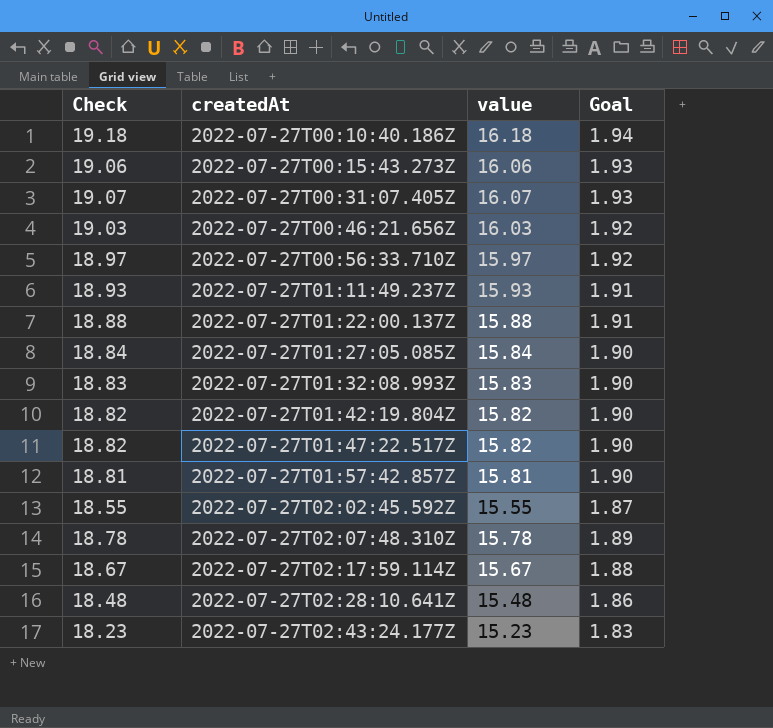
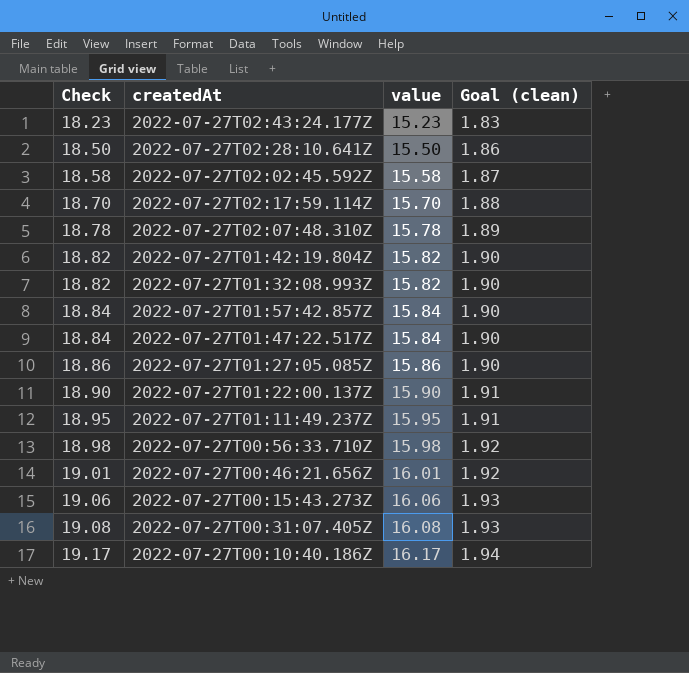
row order: createdAt ascending -> Check ascending
column name: Goal -> Goal (clean)
2022-07-27T02:28:10.641Z | Check: 18.48 -> 18.50
2022-07-27T02:28:10.641Z | value: 15.48 -> 15.50
2022-07-27T02:02:45.592Z | Check: 18.55 -> 18.58
2022-07-27T02:02:45.592Z | value: 15.55 -> 15.58
2022-07-27T02:17:59.114Z | Check: 18.67 -> 18.70
2022-07-27T02:17:59.114Z | value: 15.67 -> 15.70
2022-07-27T01:32:08.993Z | Check: 18.83 -> 18.82
2022-07-27T01:32:08.993Z | value: 15.83 -> 15.82
2022-07-27T01:57:42.857Z | Check: 18.81 -> 18.84
2022-07-27T01:57:42.857Z | value: 15.81 -> 15.84
2022-07-27T01:47:22.517Z | Check: 18.82 -> 18.84
2022-07-27T01:47:22.517Z | value: 15.82 -> 15.84
2022-07-27T01:27:05.085Z | Check: 18.84 -> 18.86
2022-07-27T01:27:05.085Z | value: 15.84 -> 15.86
2022-07-27T01:22:00.137Z | Check: 18.88 -> 18.90
2022-07-27T01:22:00.137Z | value: 15.88 -> 15.90
2022-07-27T01:11:49.237Z | Check: 18.93 -> 18.95
2022-07-27T01:11:49.237Z | value: 15.93 -> 15.95
2022-07-27T00:56:33.710Z | Check: 18.97 -> 18.98
2022-07-27T00:56:33.710Z | value: 15.97 -> 15.98
2022-07-27T00:46:21.656Z | Check: 19.03 -> 19.01
2022-07-27T00:46:21.656Z | value: 16.03 -> 16.01
2022-07-27T00:31:07.405Z | Check: 19.07 -> 19.08
2022-07-27T00:31:07.405Z | value: 16.07 -> 16.08
2022-07-27T00:10:40.186Z | Check: 19.18 -> 19.17
2022-07-27T00:10:40.186Z | value: 16.18 -> 16.17

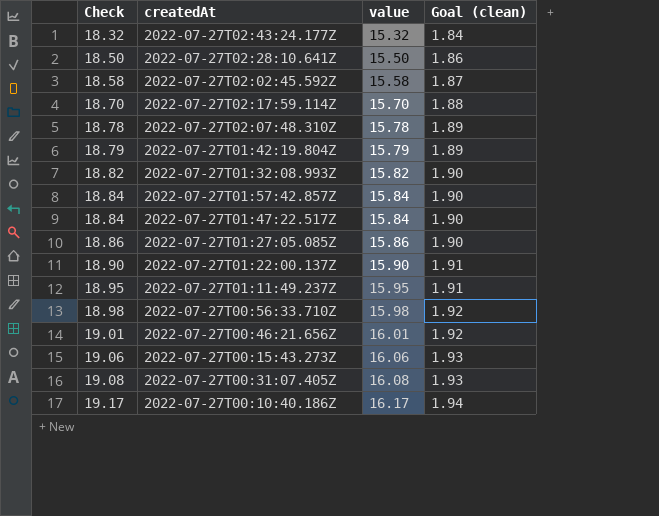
2022-07-27T02:43:24.177Z | Check: 18.23 -> 18.32
2022-07-27T02:43:24.177Z | value: 15.23 -> 15.32
2022-07-27T02:43:24.177Z | Goal (clean): 1.83 -> 1.84
2022-07-27T01:42:19.804Z | Check: 18.82 -> 18.79
2022-07-27T01:42:19.804Z | value: 15.82 -> 15.79
2022-07-27T01:42:19.804Z | Goal (clean): 1.90 -> 1.89

